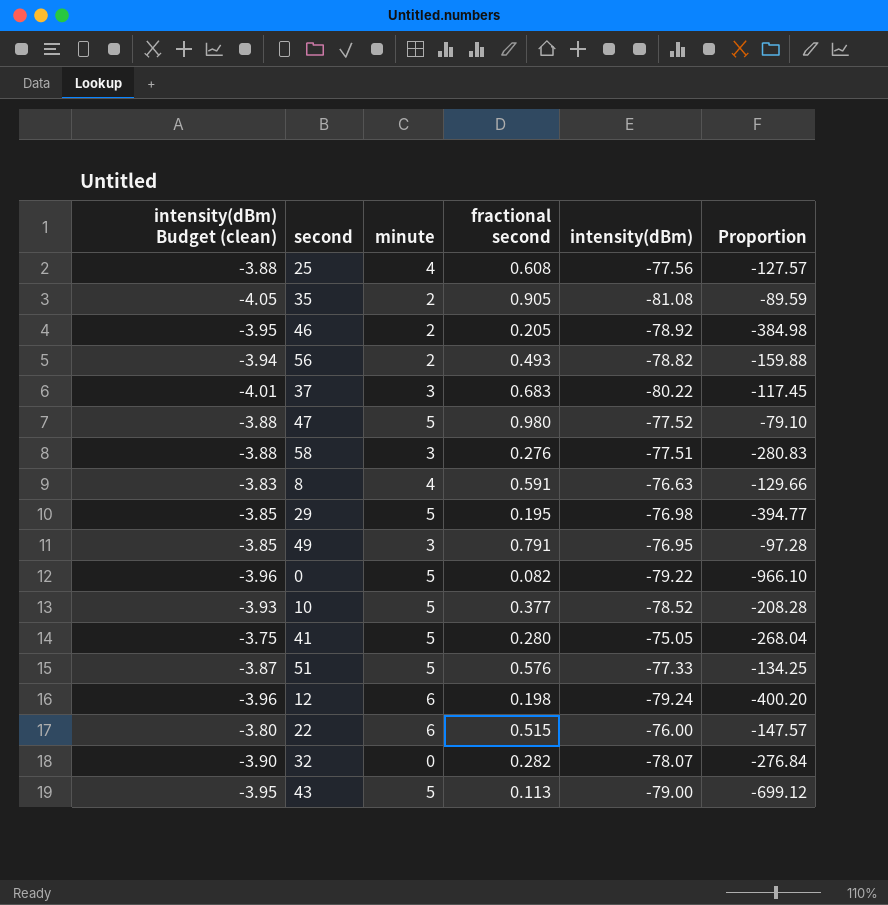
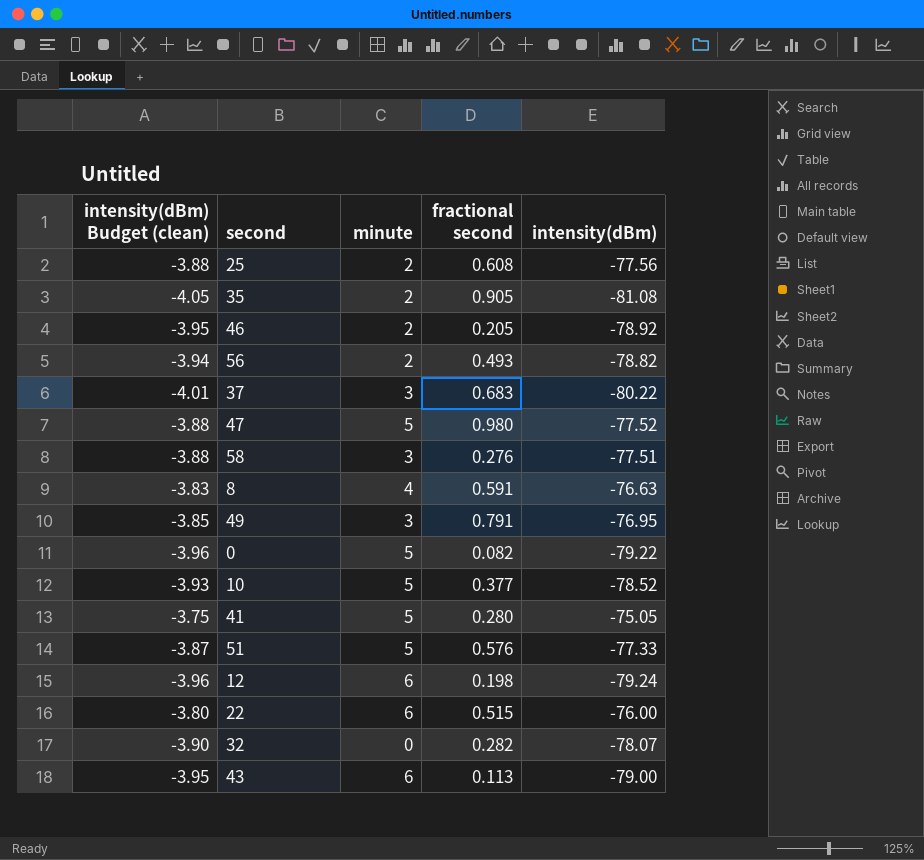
column Proportion | formula: [intensity(dBm)] / [fractional second] -> none
row 29: -3.85 | 5 | 0.195 | -76.98 | -394.77 -> none
25 | minute: 4 -> 2
43 | minute: 5 -> 6

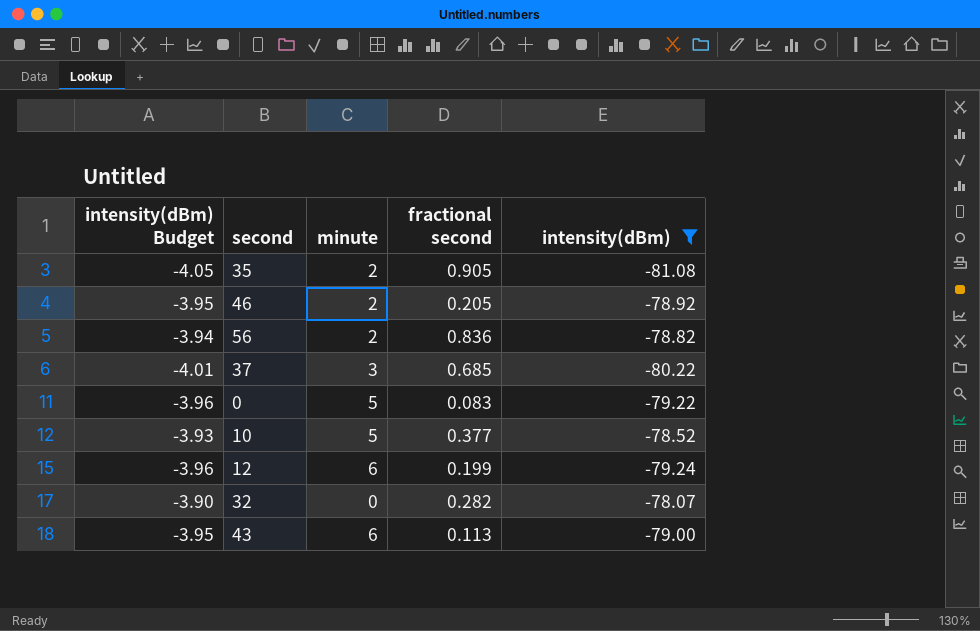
filter: none -> intensity(dBm) <= -78.07
column name: intensity(dBm) Budget (clean) -> intensity(dBm) Budget
56 | fractional second: 0.493 -> 0.836
37 | fractional second: 0.683 -> 0.685
0 | fractional second: 0.082 -> 0.083
12 | fractional second: 0.198 -> 0.199

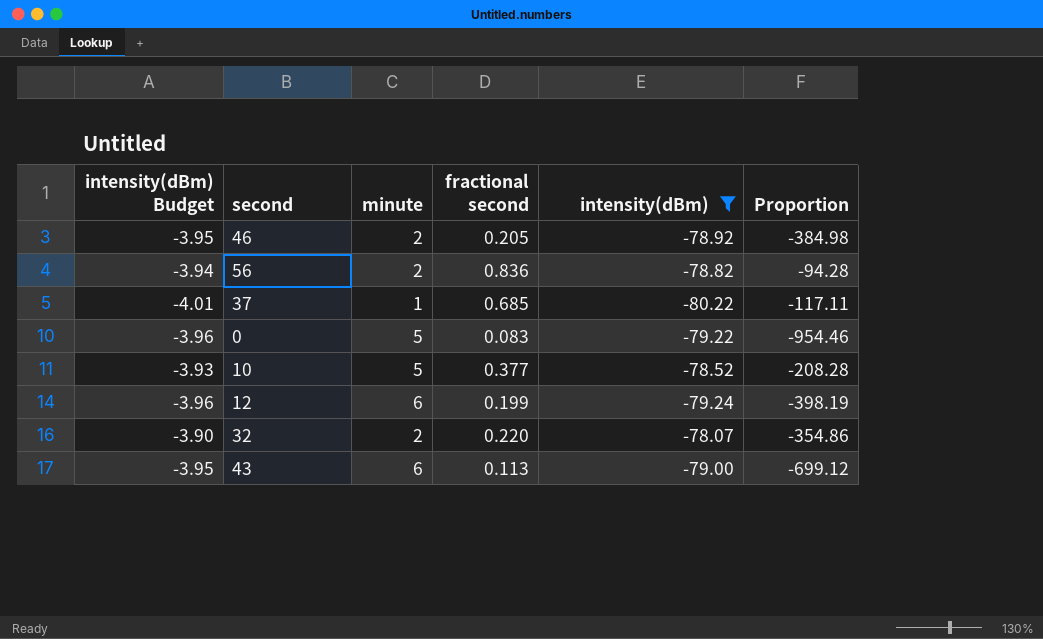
column Proportion | formula: none -> [intensity(dBm)] / [fractional second]
row 35: -4.05 | 2 | 0.905 | -81.08 -> none
37 | minute: 3 -> 1
32 | minute: 0 -> 2
32 | fractional second: 0.282 -> 0.220

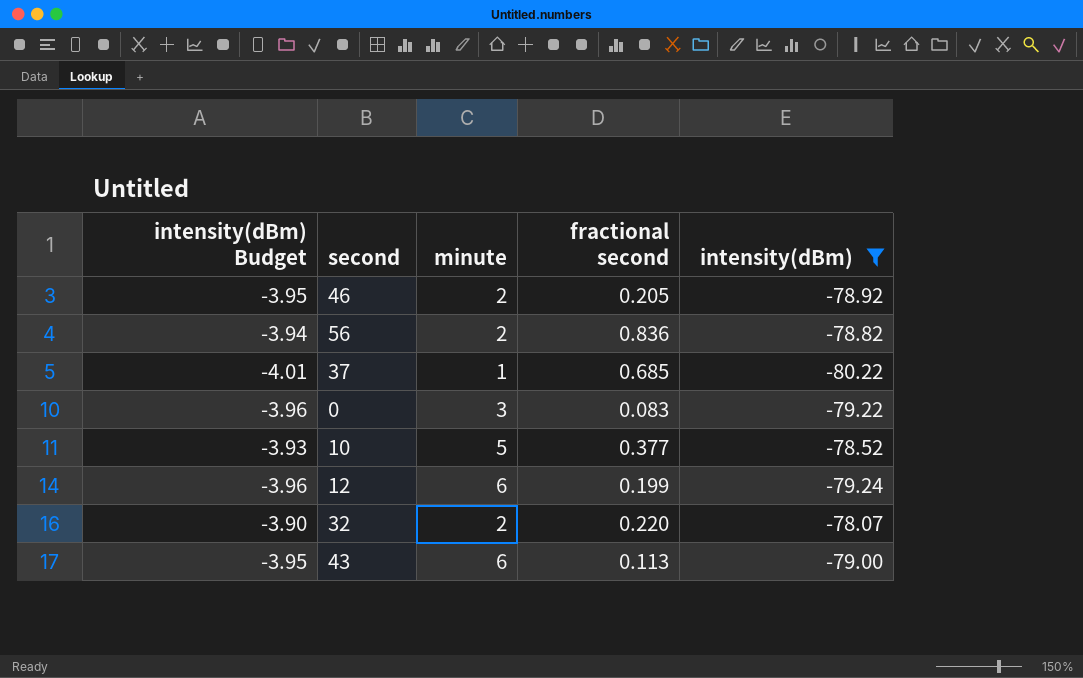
column Proportion | formula: [intensity(dBm)] / [fractional second] -> none
0 | minute: 5 -> 3

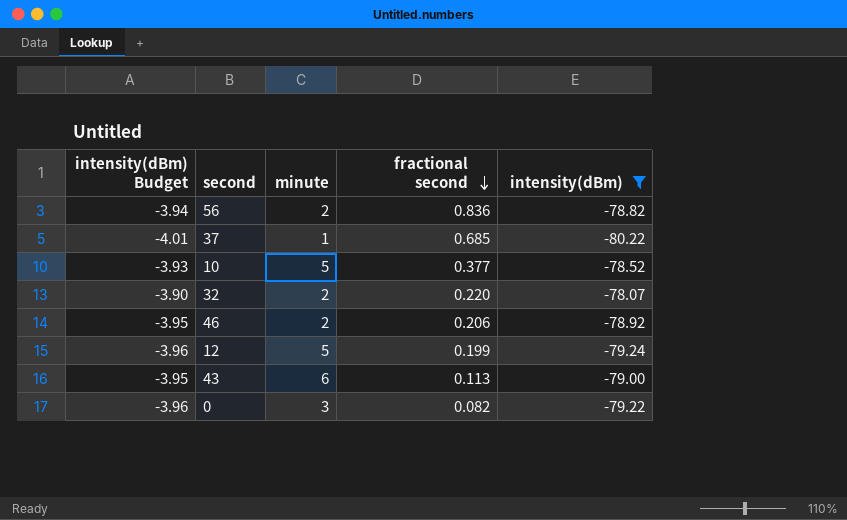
row order: none -> fractional second descending
46 | fractional second: 0.205 -> 0.206
12 | minute: 6 -> 5
0 | fractional second: 0.083 -> 0.082

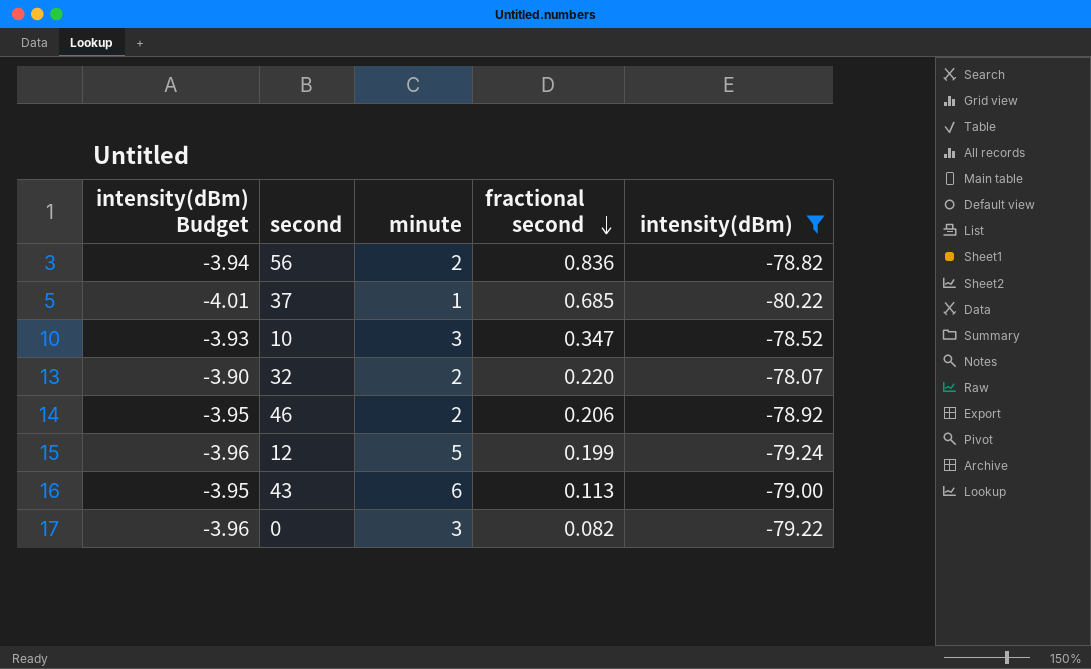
10 | minute: 5 -> 3
10 | fractional second: 0.377 -> 0.347

